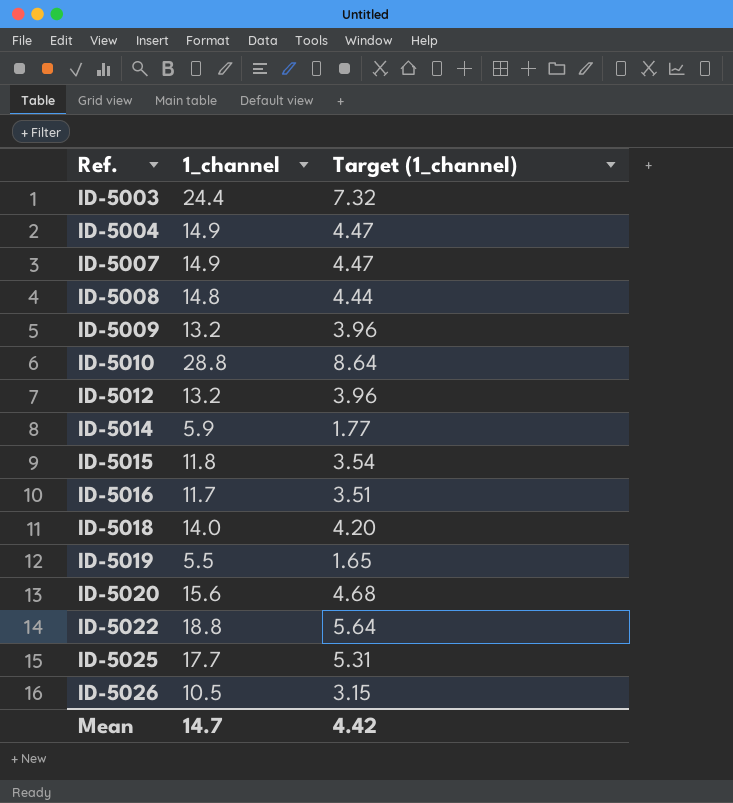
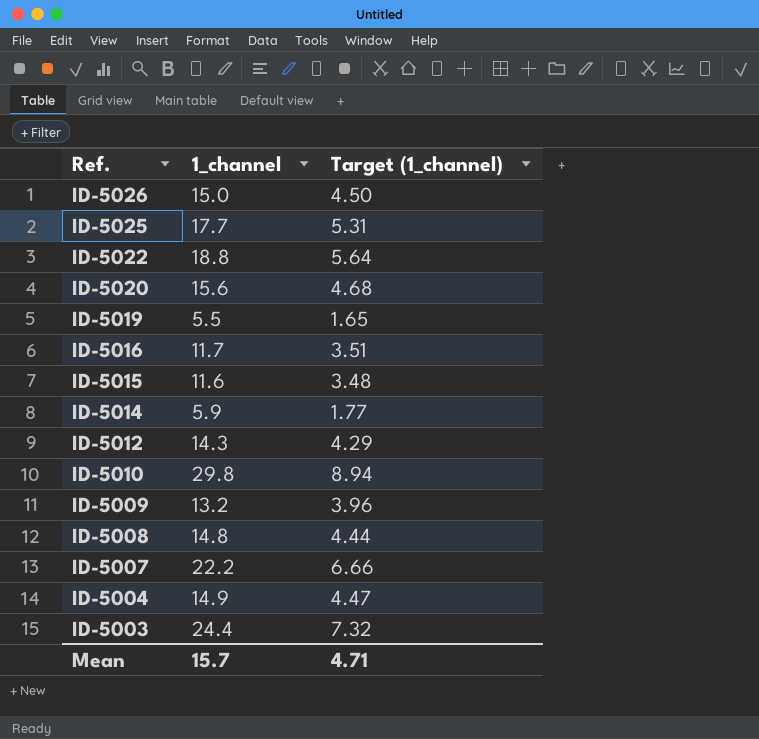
row order: Ref. ascending -> Ref. descending
row ID-5018: 14.0 | 4.20 -> none
ID-5026 | 1_channel: 10.5 -> 15.0
ID-5026 | Target (1_channel): 3.15 -> 4.50
ID-5015 | 1_channel: 11.8 -> 11.6
ID-5015 | Target (1_channel): 3.54 -> 3.48
ID-5012 | 1_channel: 13.2 -> 14.3
ID-5012 | Target (1_channel): 3.96 -> 4.29
ID-5010 | 1_channel: 28.8 -> 29.8
ID-5010 | Target (1_channel): 8.64 -> 8.94
ID-5007 | 1_channel: 14.9 -> 22.2
ID-5007 | Target (1_channel): 4.47 -> 6.66
Mean | 1_channel: 14.7 -> 15.7
Mean | Target (1_channel): 4.42 -> 4.71

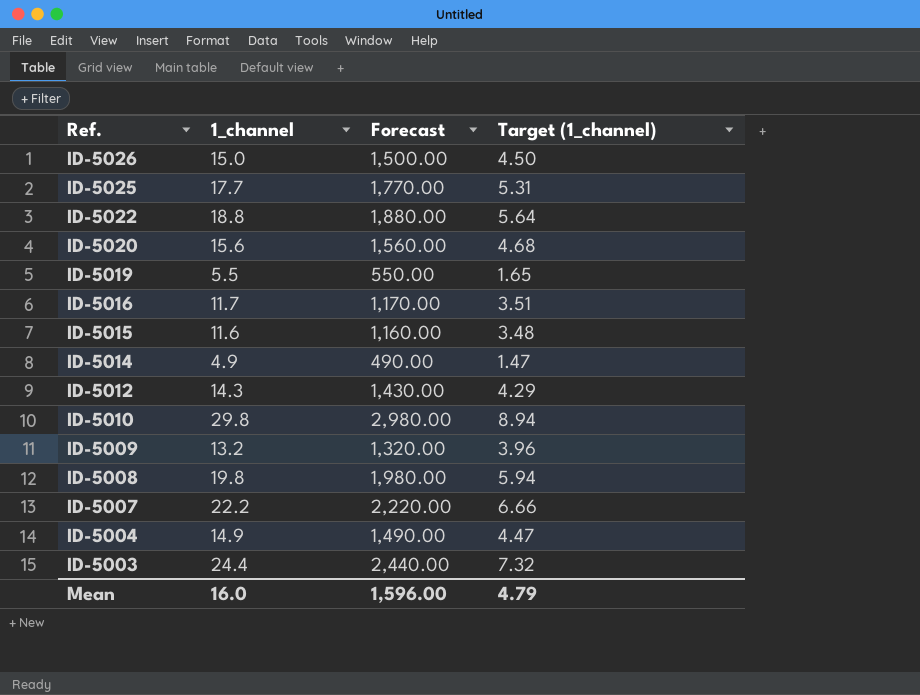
column Forecast | formula: none -> [1_channel] * 100
ID-5014 | 1_channel: 5.9 -> 4.9
ID-5014 | Target (1_channel): 1.77 -> 1.47
ID-5008 | 1_channel: 14.8 -> 19.8
ID-5008 | Target (1_channel): 4.44 -> 5.94
Mean | 1_channel: 15.7 -> 16.0
Mean | Target (1_channel): 4.71 -> 4.79

